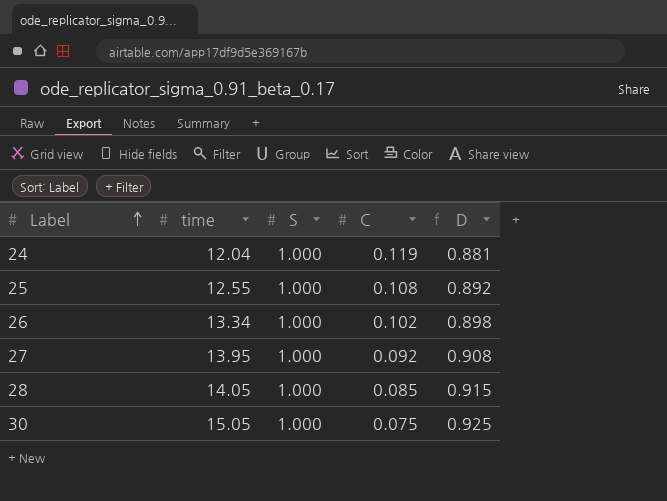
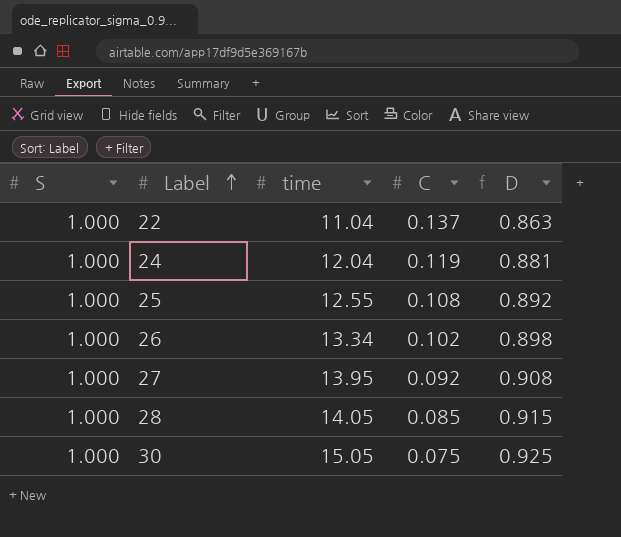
column S | position: 3 -> 1
row 22: none -> 1.000 | 11.04 | 0.137 | 0.863

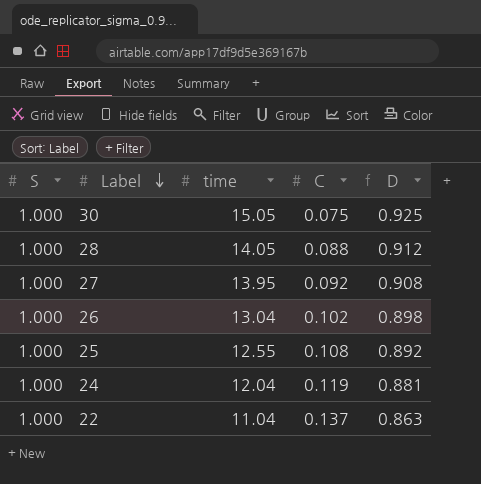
row order: Label ascending -> Label descending
28 | C: 0.085 -> 0.088
28 | D: 0.915 -> 0.912
26 | time: 13.34 -> 13.04

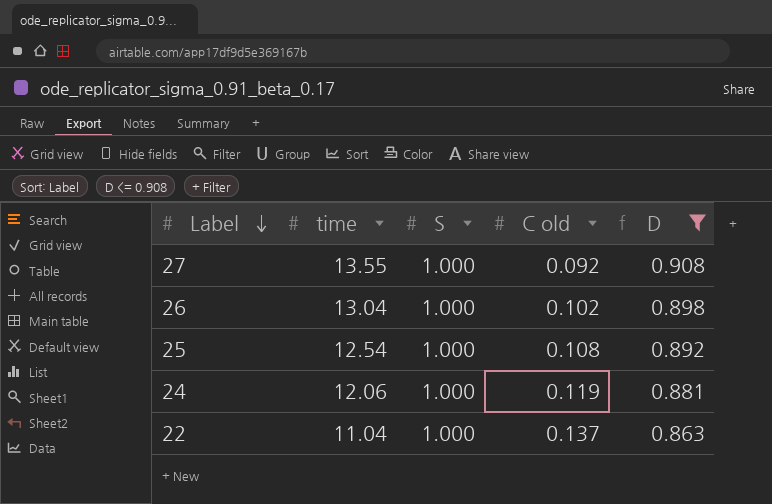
filter: none -> D <= 0.908
column S | position: 1 -> 3
column name: C -> C old
27 | time: 13.95 -> 13.55
25 | time: 12.55 -> 12.54
24 | time: 12.04 -> 12.06

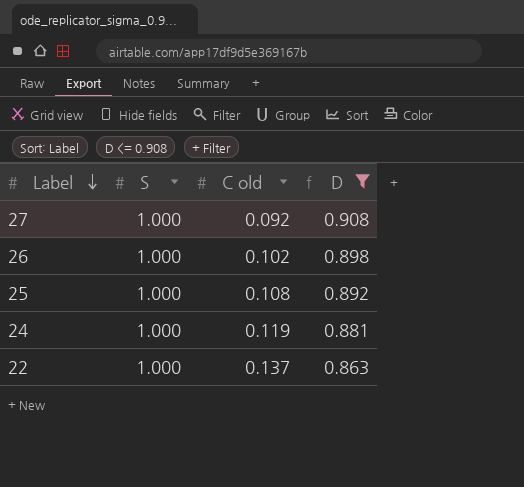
column time | position: 2 -> none

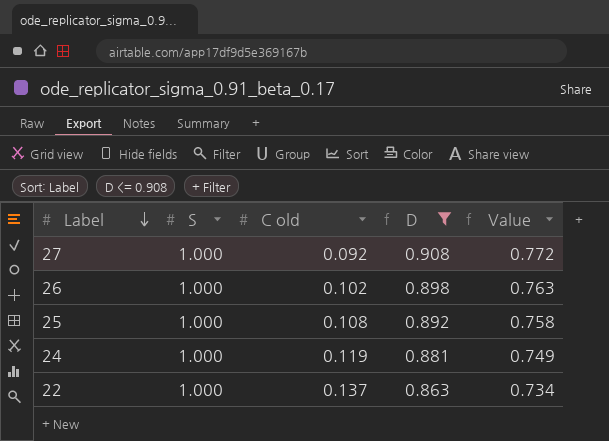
column Value | formula: none -> [D] * 0.85

